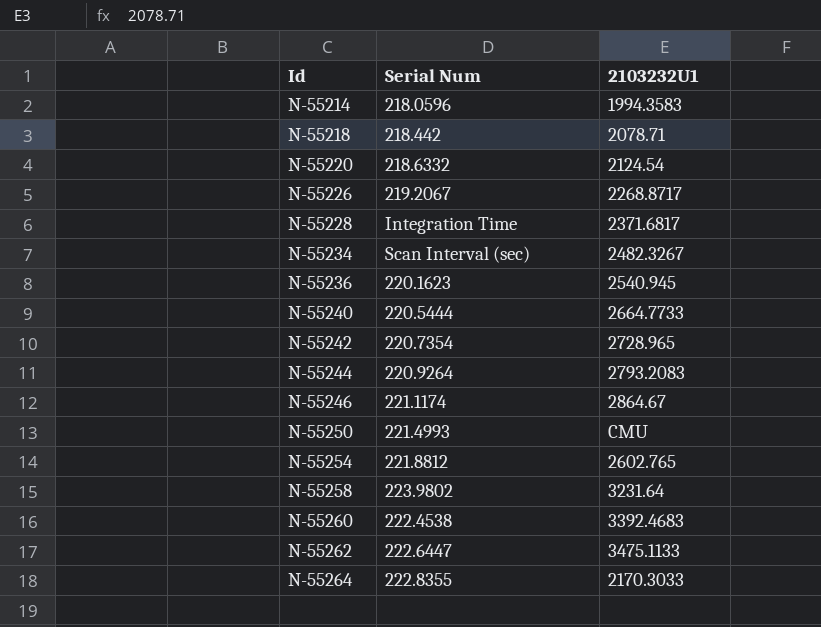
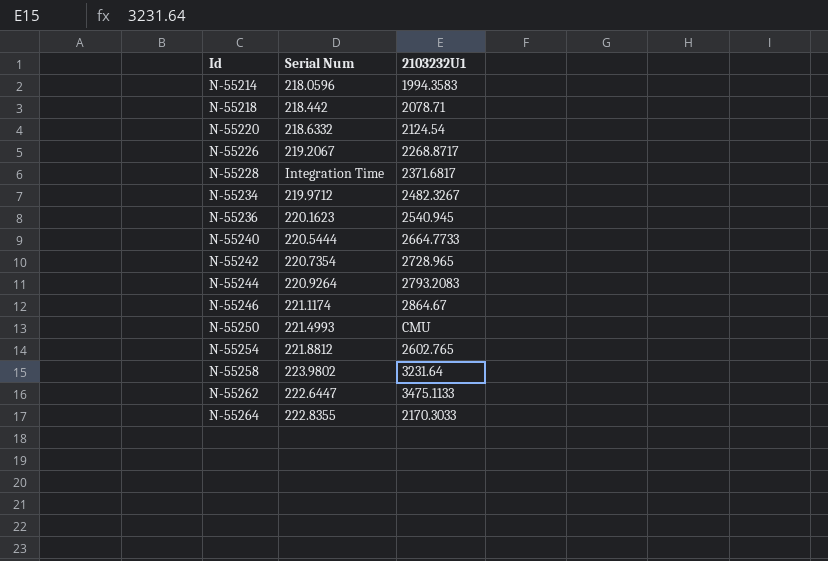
row N-55260: 222.4538 | 3392.4683 -> none
N-55234 | Serial Num: Scan Interval (sec) -> 219.9712

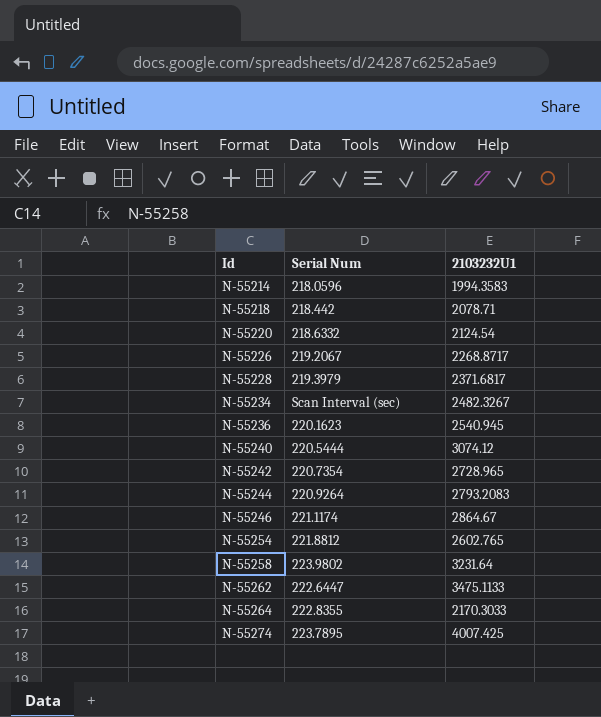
row N-55250: 221.4993 | CMU -> none
N-55228 | Serial Num: Integration Time -> 219.3979
N-55234 | Serial Num: 219.9712 -> Scan Interval (sec)
N-55240 | 2103232U1: 2664.7733 -> 3074.12
row N-55274: none -> 223.7895 | 4007.425

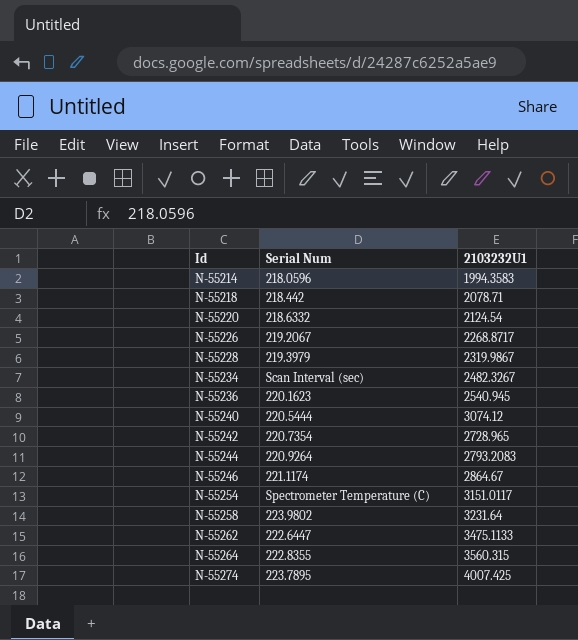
N-55228 | 2103232U1: 2371.6817 -> 2319.9867
N-55254 | Serial Num: 221.8812 -> Spectrometer Temperature (C)
N-55254 | 2103232U1: 2602.765 -> 3151.0117
N-55264 | 2103232U1: 2170.3033 -> 3560.315

